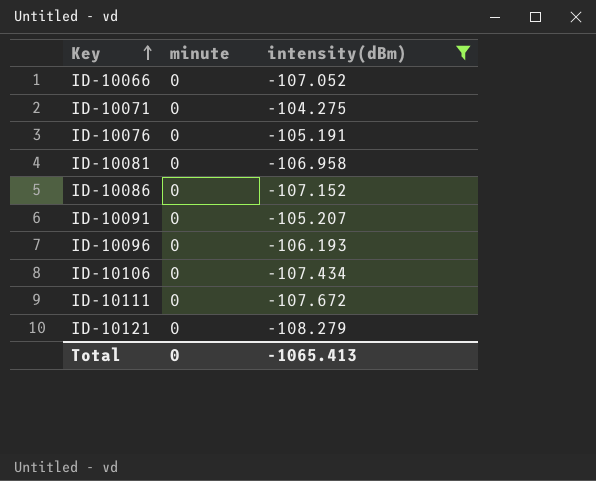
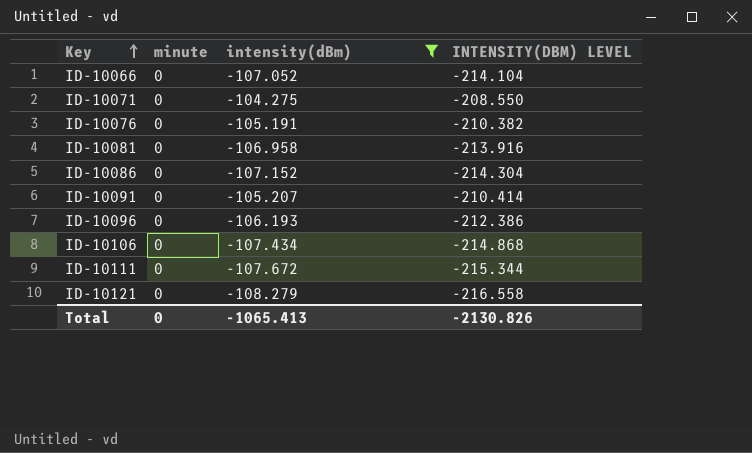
column INTENSITY(DBM) LEVEL | formula: none -> [intensity(dBm)] * 2

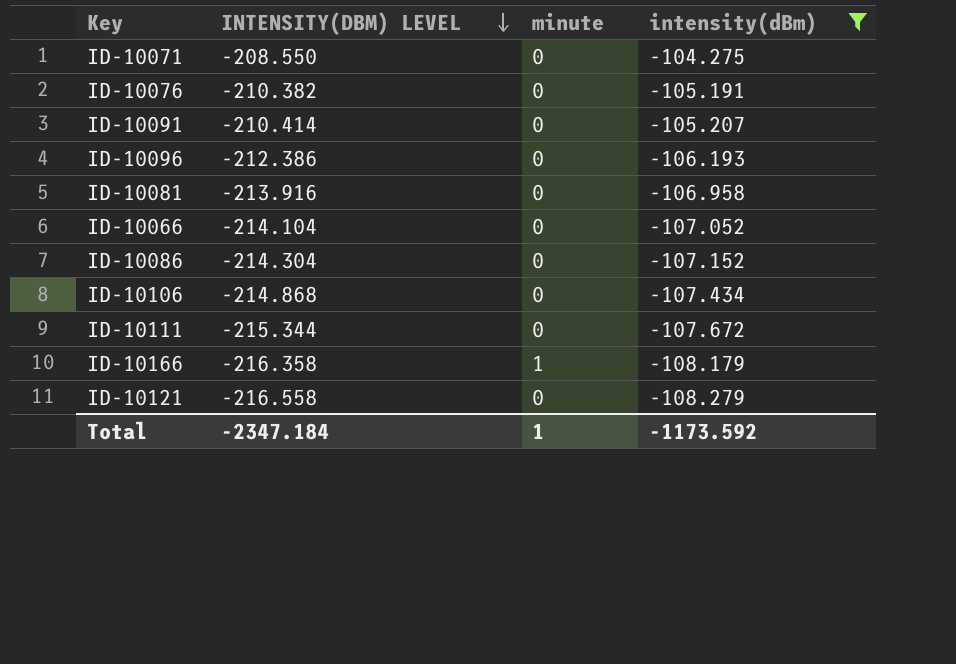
row order: Key ascending -> INTENSITY(DBM) LEVEL descending
column INTENSITY(DBM) LEVEL | position: 4 -> 2
row ID-10166: none -> -216.358 | 1 | -108.179
Total | INTENSITY(DBM) LEVEL: -2130.826 -> -2347.184
Total | minute: 0 -> 1
Total | intensity(dBm): -1065.413 -> -1173.592

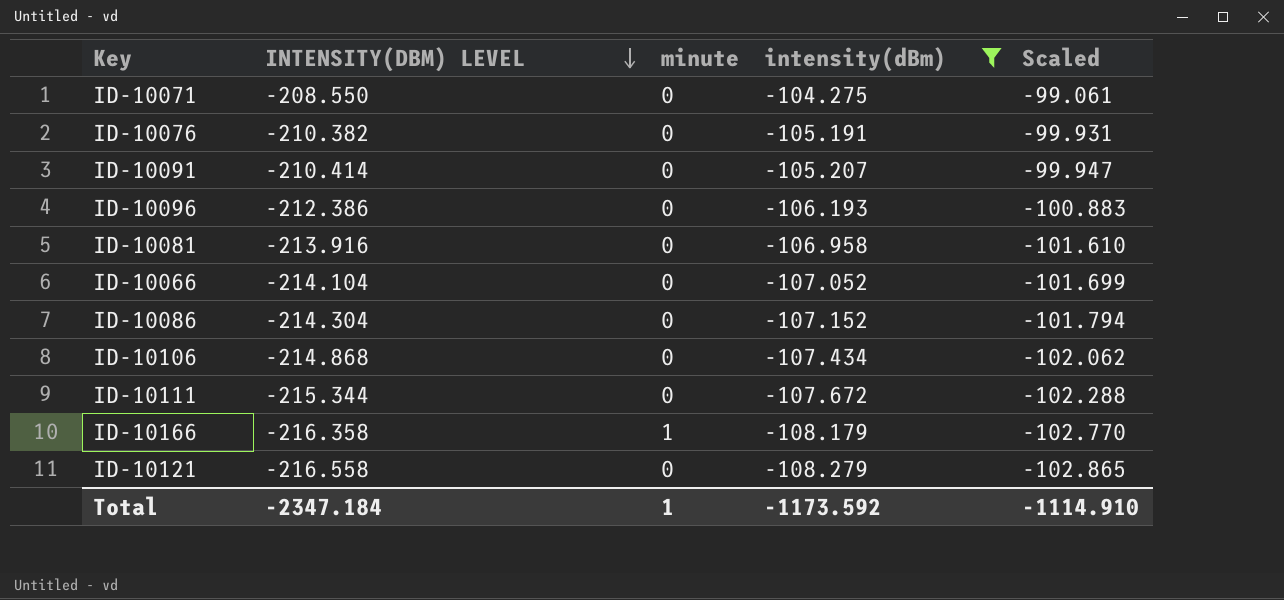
column Scaled | formula: none -> [intensity(dBm)] * 0.95

